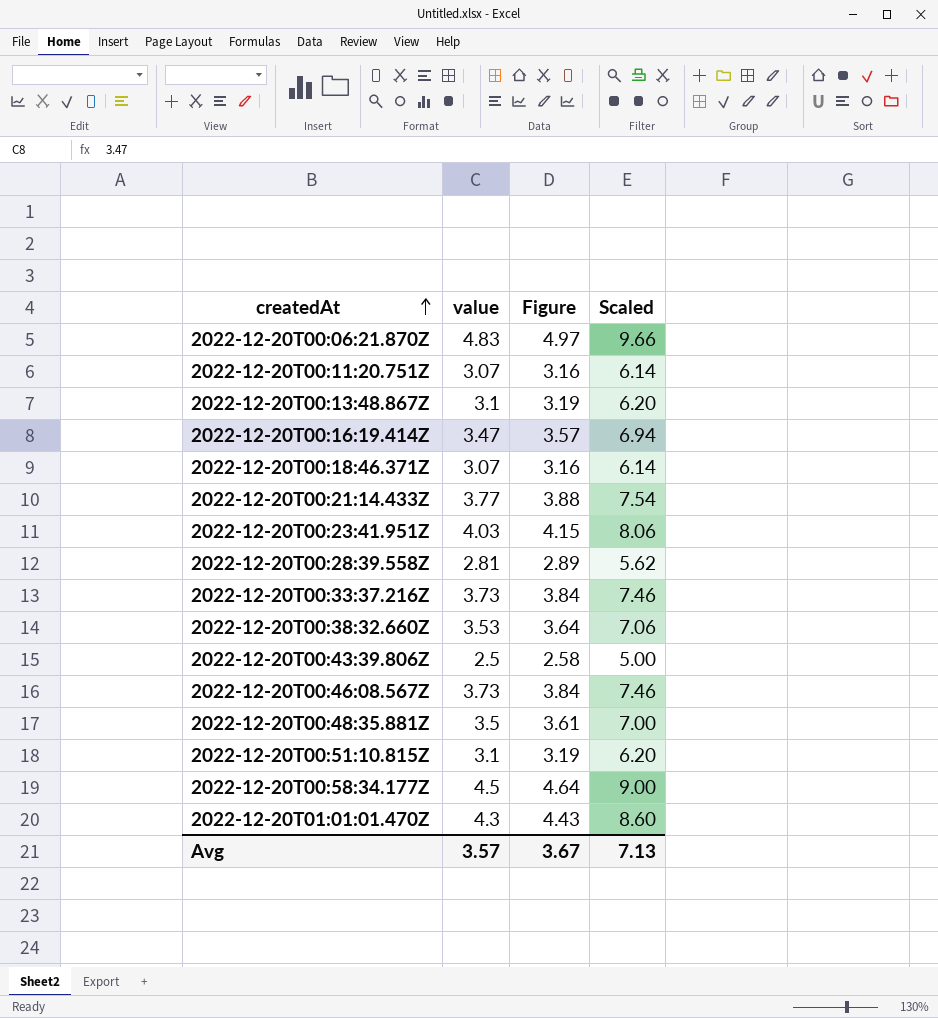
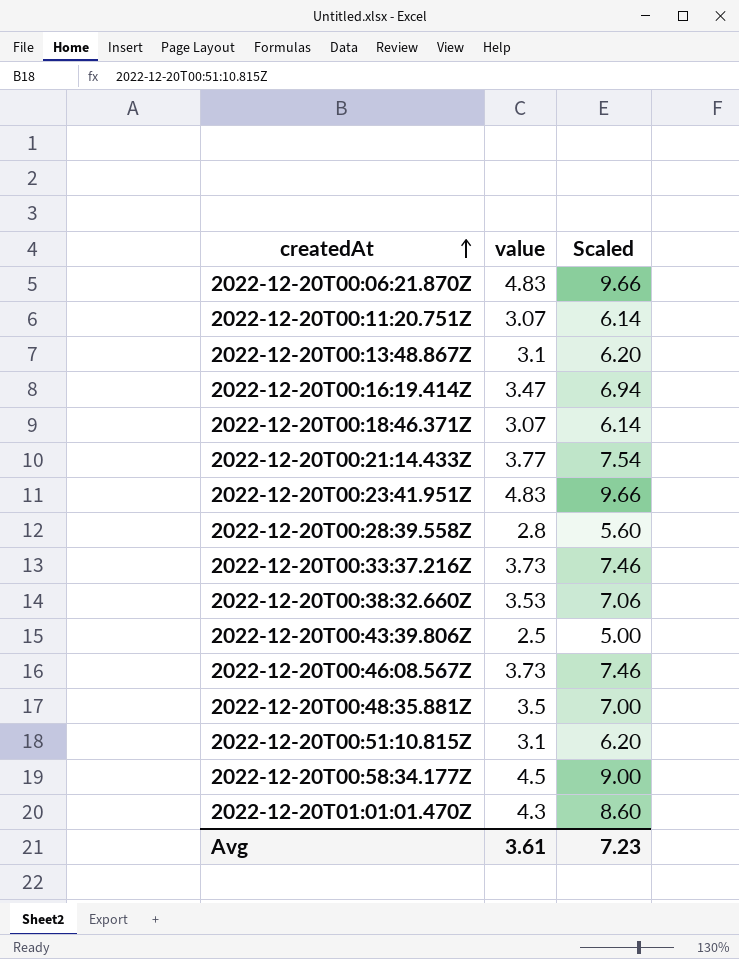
column Figure | formula: [value] * 1.03 -> none
2022-12-20T00:23:41.951Z | value: 4.03 -> 4.83
2022-12-20T00:23:41.951Z | Scaled: 8.06 -> 9.66
2022-12-20T00:28:39.558Z | value: 2.81 -> 2.8
2022-12-20T00:28:39.558Z | Scaled: 5.62 -> 5.60
Avg | value: 3.57 -> 3.61
Avg | Scaled: 7.13 -> 7.23

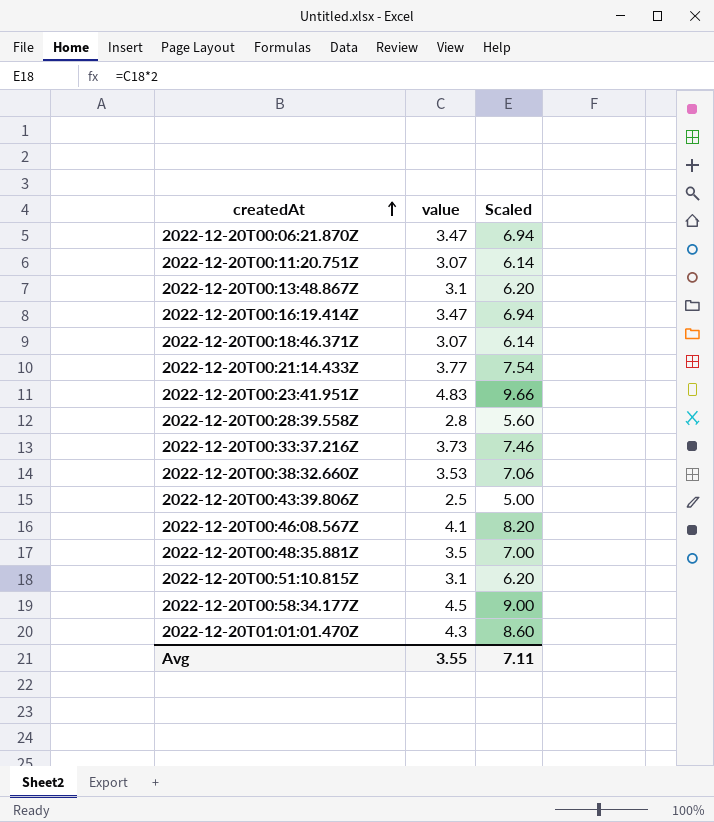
2022-12-20T00:06:21.870Z | value: 4.83 -> 3.47
2022-12-20T00:06:21.870Z | Scaled: 9.66 -> 6.94
2022-12-20T00:46:08.567Z | value: 3.73 -> 4.1
2022-12-20T00:46:08.567Z | Scaled: 7.46 -> 8.20
Avg | value: 3.61 -> 3.55
Avg | Scaled: 7.23 -> 7.11

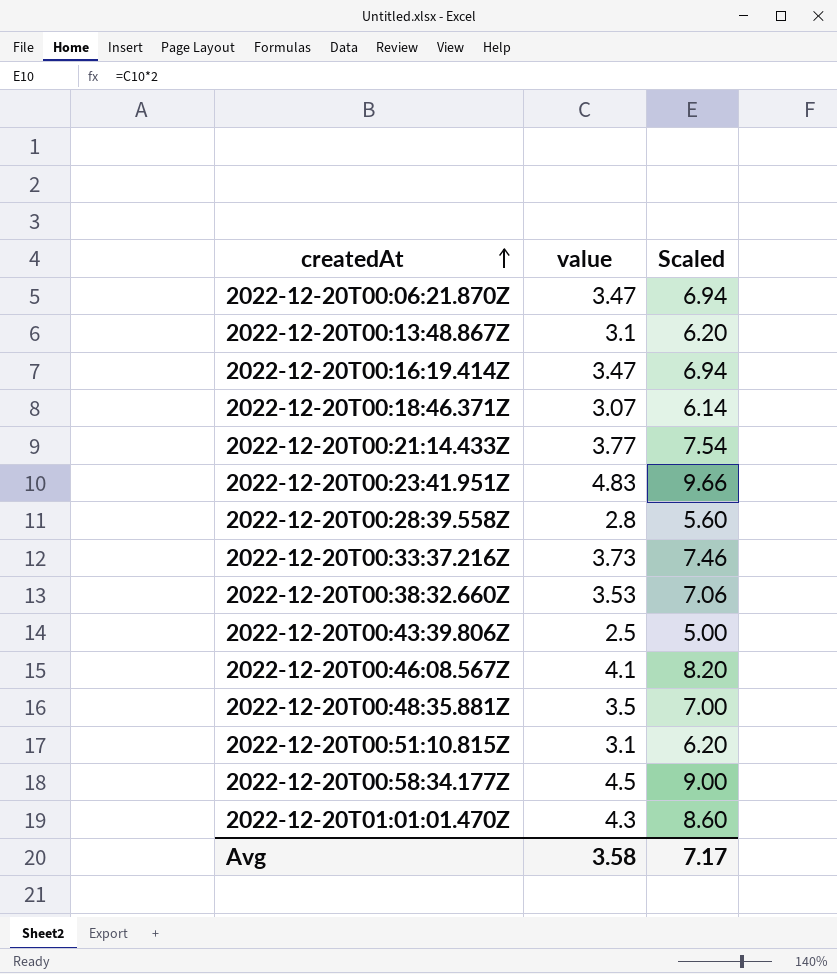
row 2022-12-20T00:11:20.751Z: 3.07 | 6.14 -> none
Avg | value: 3.55 -> 3.58
Avg | Scaled: 7.11 -> 7.17

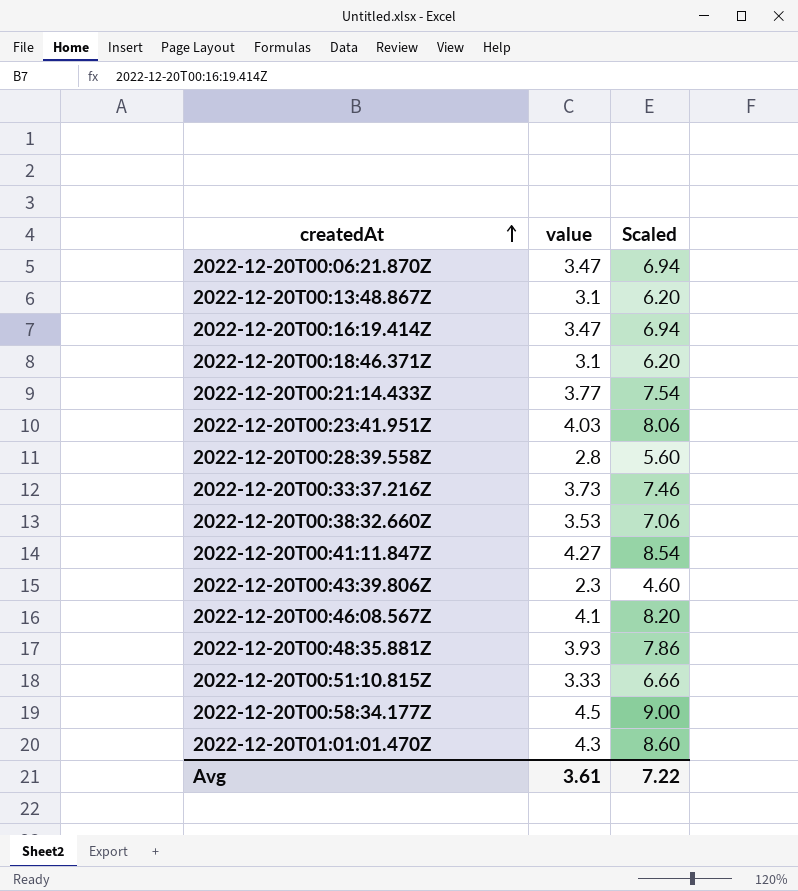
2022-12-20T00:18:46.371Z | value: 3.07 -> 3.1
2022-12-20T00:18:46.371Z | Scaled: 6.14 -> 6.20
2022-12-20T00:23:41.951Z | value: 4.83 -> 4.03
2022-12-20T00:23:41.951Z | Scaled: 9.66 -> 8.06
row 2022-12-20T00:41:11.847Z: none -> 4.27 | 8.54
2022-12-20T00:43:39.806Z | value: 2.5 -> 2.3
2022-12-20T00:43:39.806Z | Scaled: 5.00 -> 4.60
2022-12-20T00:48:35.881Z | value: 3.5 -> 3.93
2022-12-20T00:48:35.881Z | Scaled: 7.00 -> 7.86
2022-12-20T00:51:10.815Z | value: 3.1 -> 3.33
2022-12-20T00:51:10.815Z | Scaled: 6.20 -> 6.66
Avg | value: 3.58 -> 3.61
Avg | Scaled: 7.17 -> 7.22

